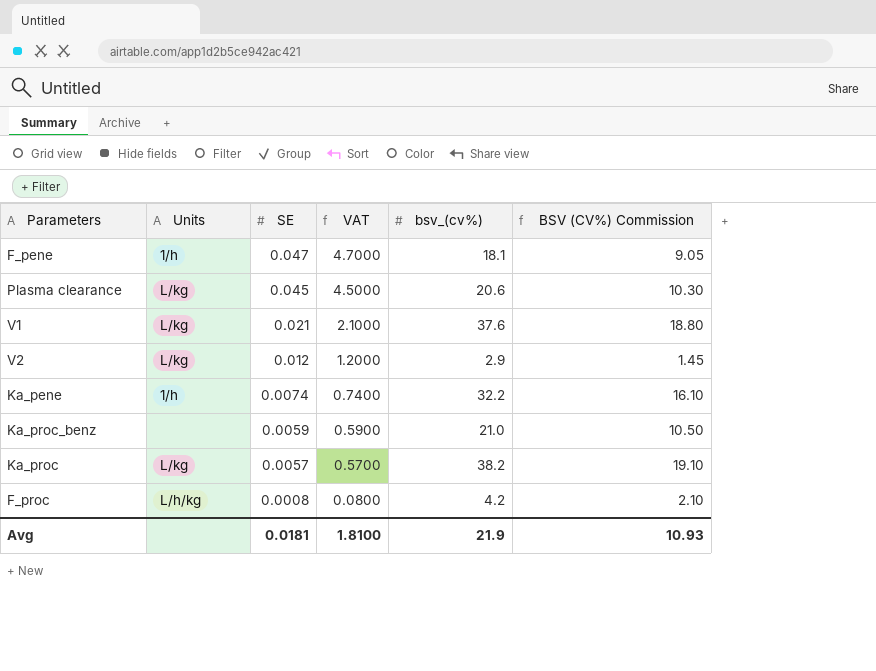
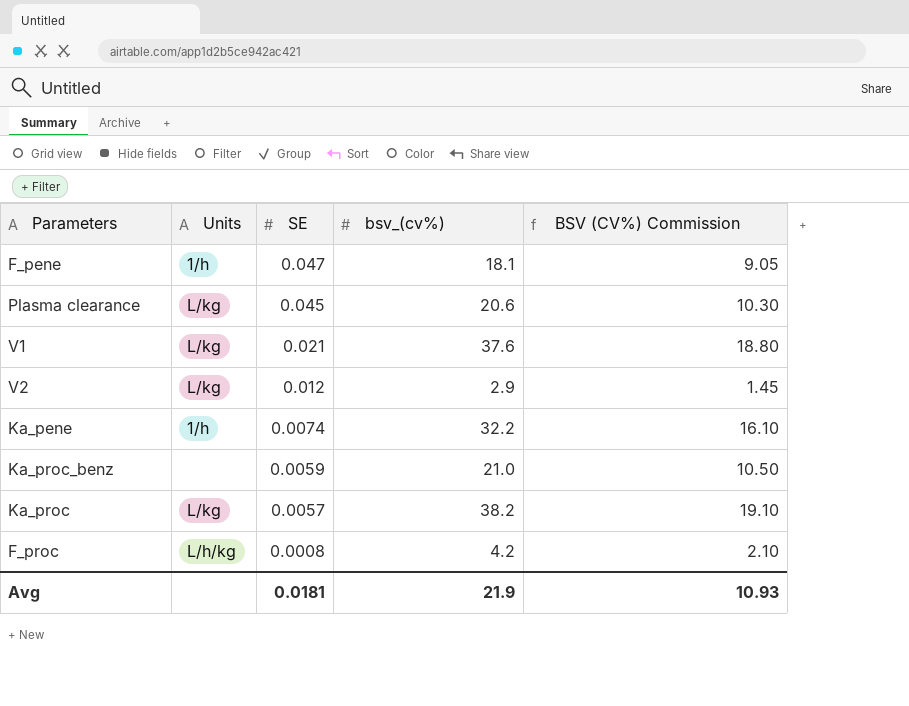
column VAT | formula: [SE] * 100 -> none

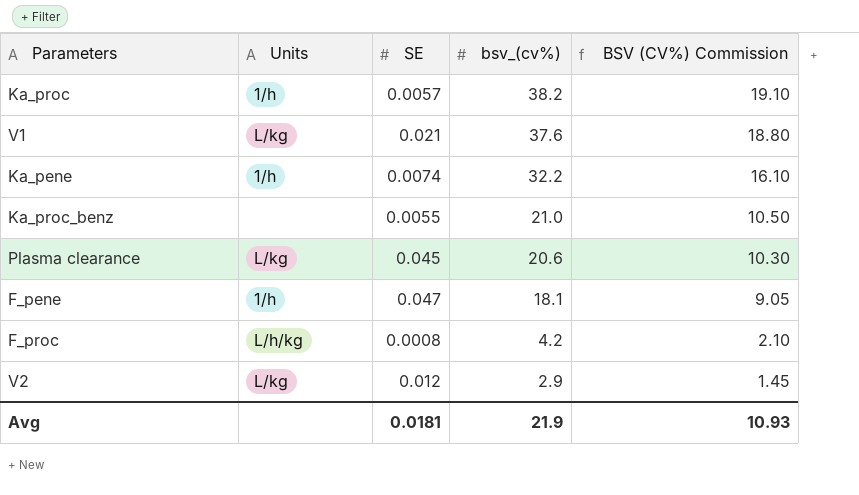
row order: SE descending -> bsv_(cv%) descending
Ka_proc | Units: L/kg -> 1/h
Ka_proc_benz | SE: 0.0059 -> 0.0055

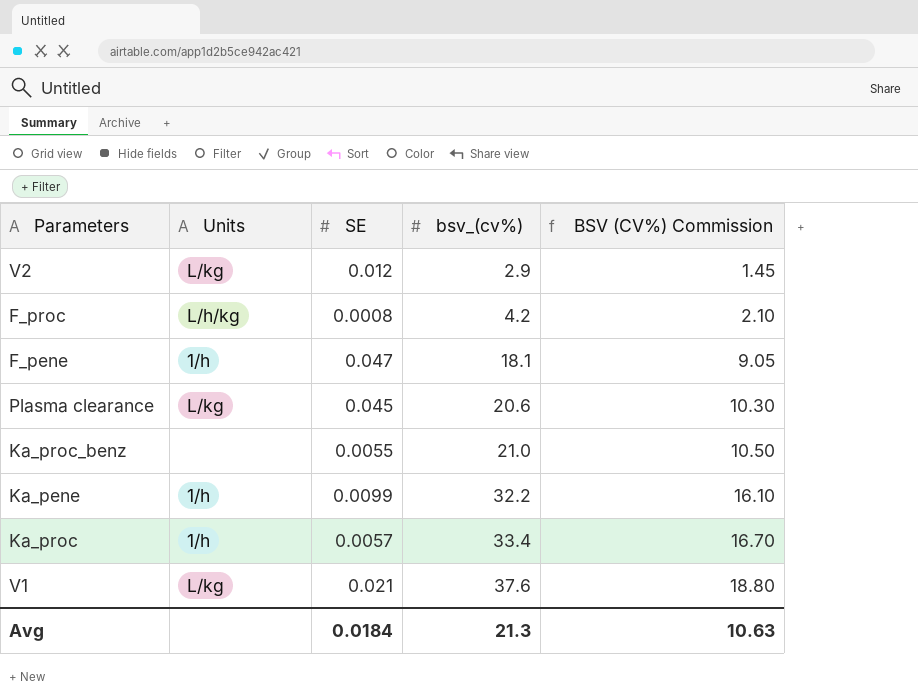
row order: bsv_(cv%) descending -> bsv_(cv%) ascending
Ka_pene | SE: 0.0074 -> 0.0099
Ka_proc | bsv_(cv%): 38.2 -> 33.4
Ka_proc | BSV (CV%) Commission: 19.10 -> 16.70
Avg | SE: 0.0181 -> 0.0184
Avg | bsv_(cv%): 21.9 -> 21.3
Avg | BSV (CV%) Commission: 10.93 -> 10.63

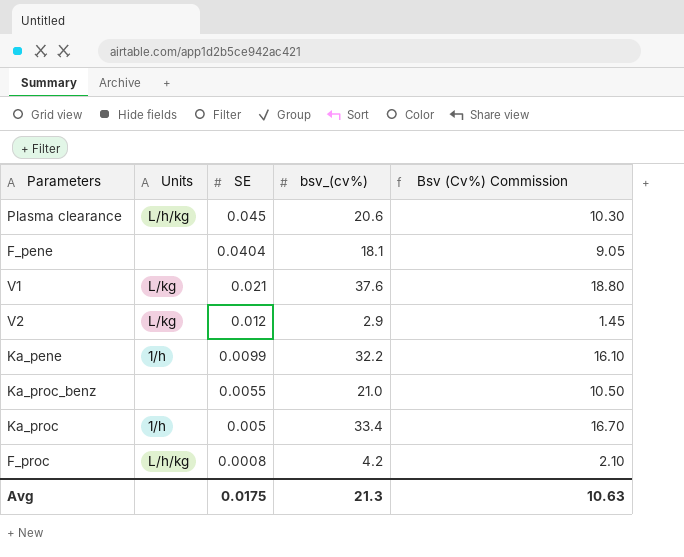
row order: bsv_(cv%) ascending -> SE descending
column name: BSV (CV%) Commission -> Bsv (Cv%) Commission
Plasma clearance | Units: L/kg -> L/h/kg
F_pene | Units: 1/h -> none
F_pene | SE: 0.047 -> 0.0404
Ka_proc | SE: 0.0057 -> 0.005
Avg | SE: 0.0184 -> 0.0175

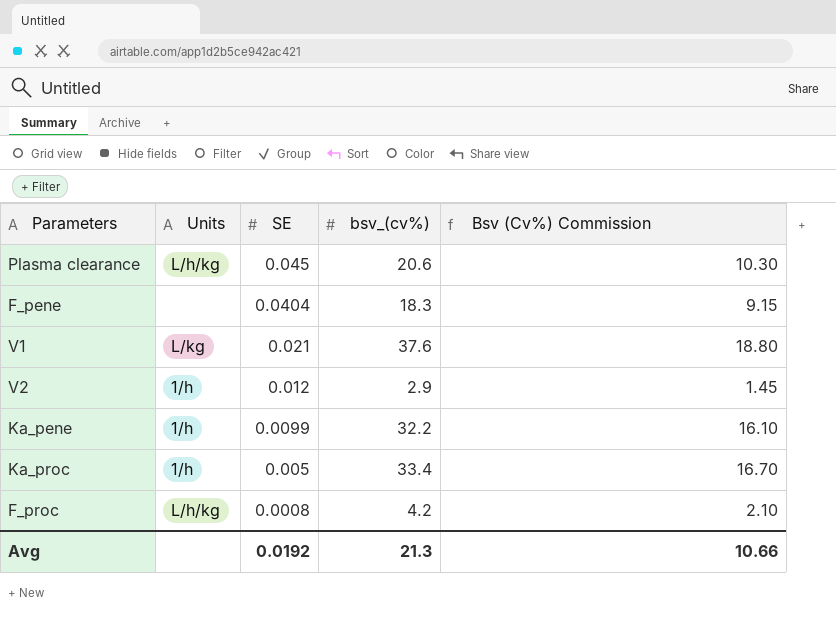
row Ka_proc_benz: none | 0.0055 | 21.0 | 10.50 -> none
F_pene | bsv_(cv%): 18.1 -> 18.3
F_pene | Bsv (Cv%) Commission: 9.05 -> 9.15
V2 | Units: L/kg -> 1/h
Avg | SE: 0.0175 -> 0.0192
Avg | Bsv (Cv%) Commission: 10.63 -> 10.66

